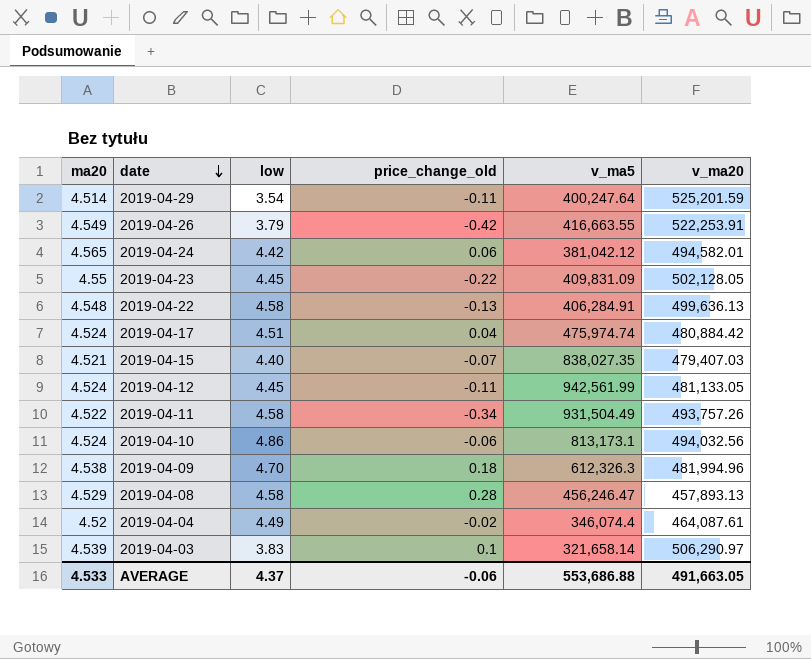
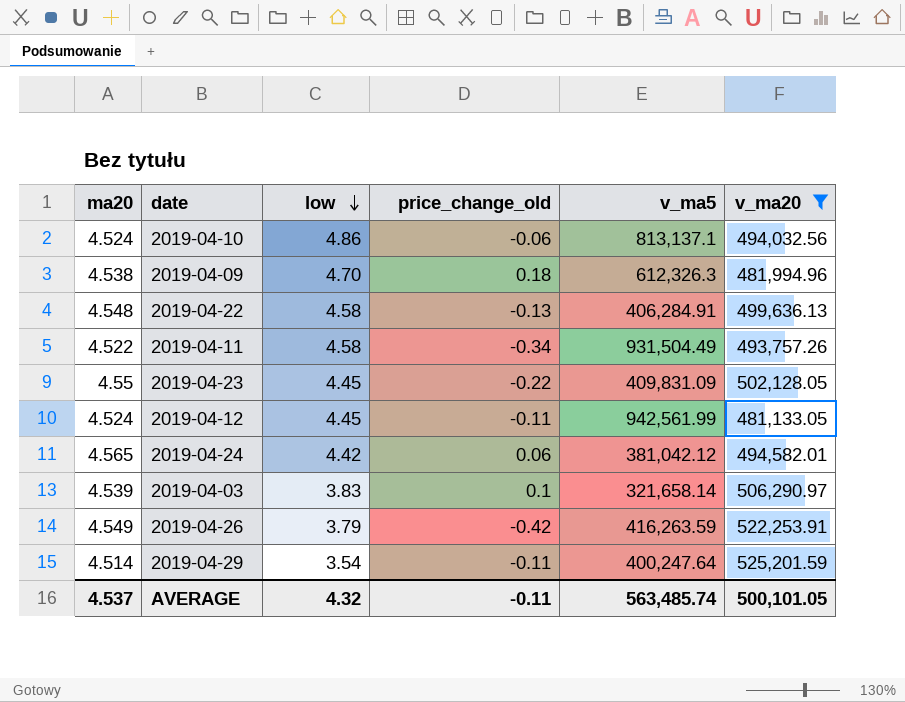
filter: none -> v_ma20 >= 481,133.05
row order: date descending -> low descending
2019-04-10 | v_ma5: 813,173.1 -> 813,137.1
2019-04-26 | v_ma5: 416,663.55 -> 416,263.59
AVERAGE | ma20: 4.533 -> 4.537
AVERAGE | low: 4.37 -> 4.32
AVERAGE | price_change_old: -0.06 -> -0.11
AVERAGE | v_ma5: 553,686.88 -> 563,485.74
AVERAGE | v_ma20: 491,663.05 -> 500,101.05

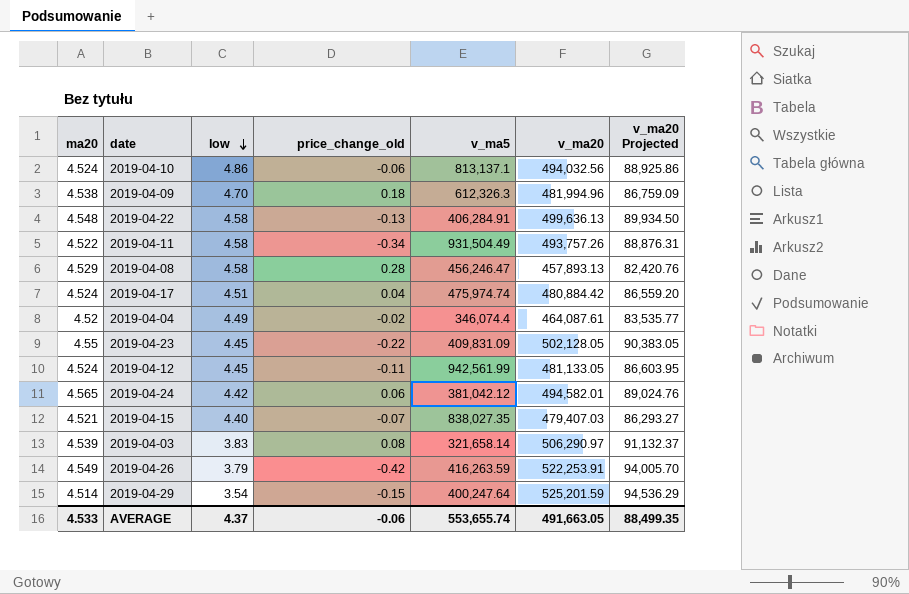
filter: v_ma20 >= 481,133.05 -> none
column v_ma20 Projected | formula: none -> [v_ma20] * 0.18
2019-04-03 | price_change_old: 0.1 -> 0.08
2019-04-29 | price_change_old: -0.11 -> -0.15
AVERAGE | ma20: 4.537 -> 4.533
AVERAGE | low: 4.32 -> 4.37
AVERAGE | price_change_old: -0.11 -> -0.06
AVERAGE | v_ma5: 563,485.74 -> 553,655.74
AVERAGE | v_ma20: 500,101.05 -> 491,663.05

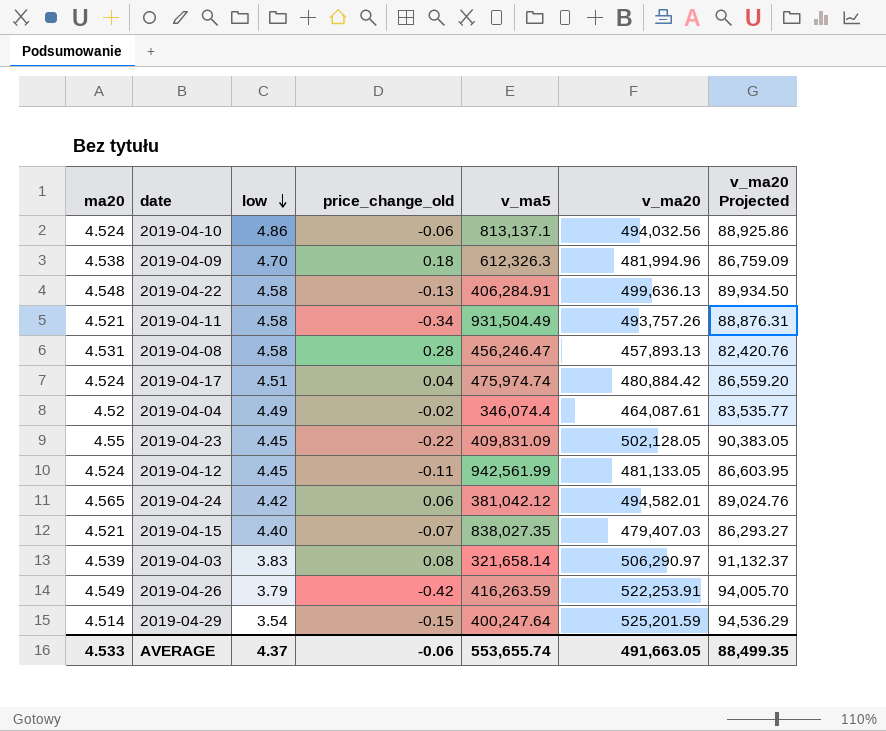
2019-04-11 | ma20: 4.522 -> 4.521
2019-04-08 | ma20: 4.529 -> 4.531

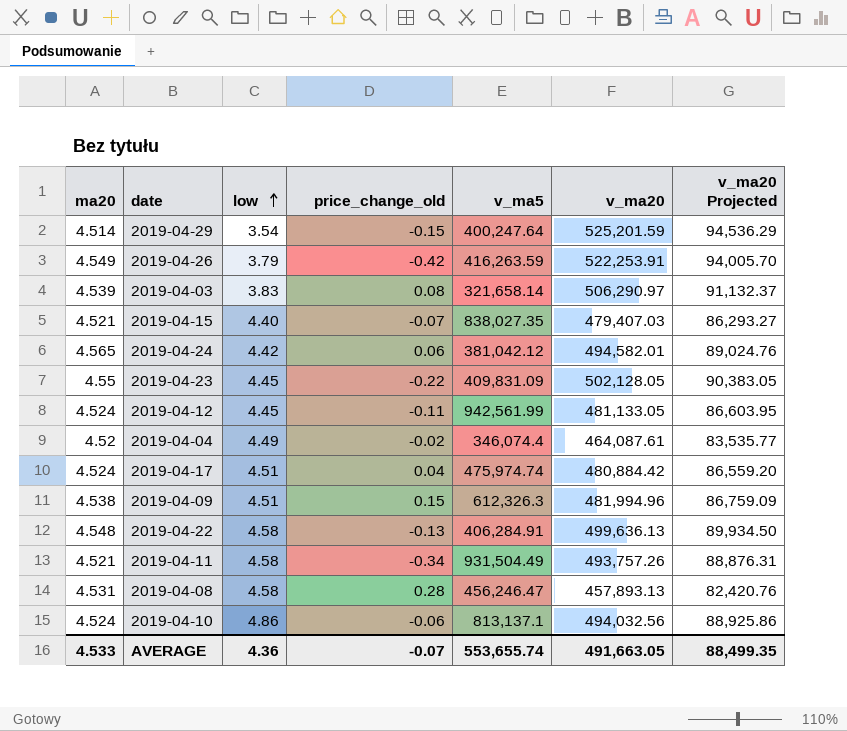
row order: low descending -> low ascending
2019-04-09 | low: 4.70 -> 4.51
2019-04-09 | price_change_old: 0.18 -> 0.15
AVERAGE | low: 4.37 -> 4.36
AVERAGE | price_change_old: -0.06 -> -0.07

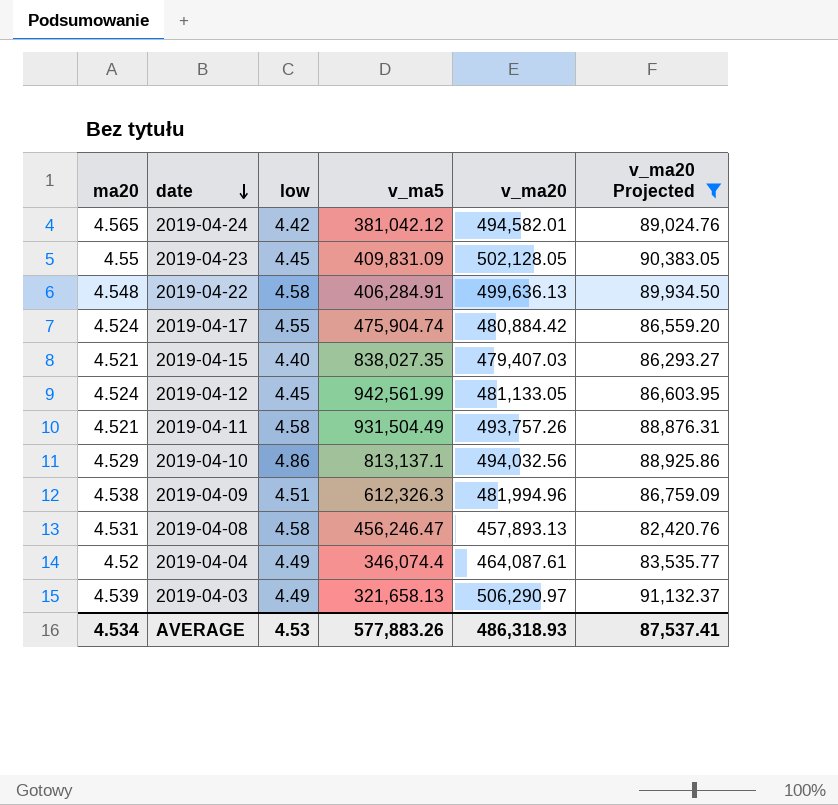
filter: none -> v_ma20 Projected <= 91,132.37
row order: low ascending -> date descending
column price_change_old | position: 4 -> none
2019-04-17 | low: 4.51 -> 4.55
2019-04-17 | v_ma5: 475,974.74 -> 475,904.74
2019-04-10 | ma20: 4.524 -> 4.529
2019-04-03 | low: 3.83 -> 4.49
2019-04-03 | v_ma5: 321,658.14 -> 321,658.13
AVERAGE | ma20: 4.533 -> 4.534
AVERAGE | low: 4.36 -> 4.53
AVERAGE | v_ma5: 553,655.74 -> 577,883.26
AVERAGE | v_ma20: 491,663.05 -> 486,318.93
AVERAGE | v_ma20 Projected: 88,499.35 -> 87,537.41

